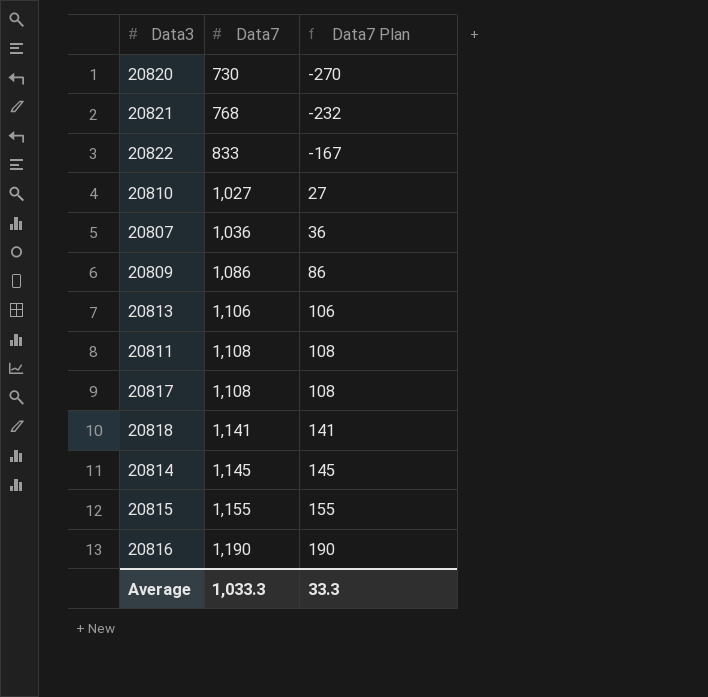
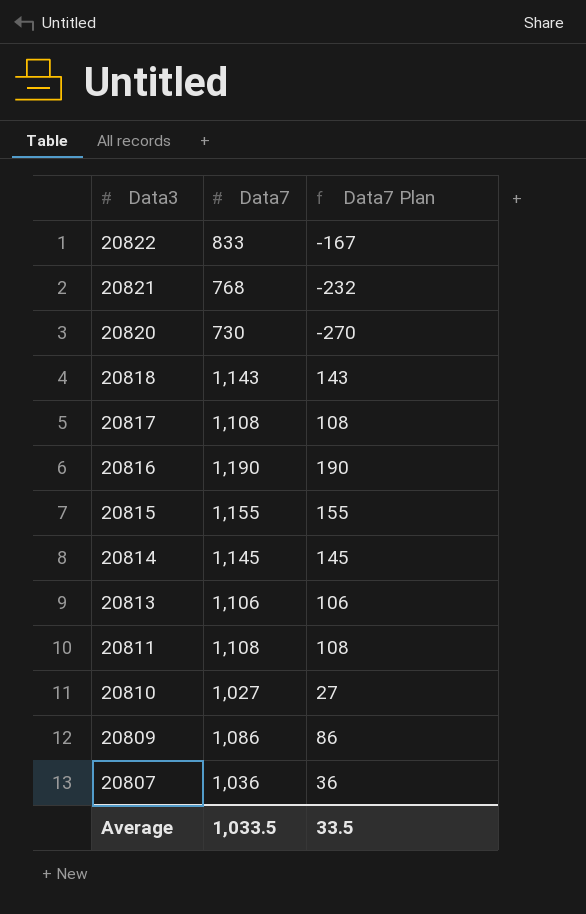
row order: Data7 ascending -> Data3 descending
20818 | Data7: 1,141 -> 1,143
20818 | Data7 Plan: 141 -> 143
Average | Data7: 1,033.3 -> 1,033.5
Average | Data7 Plan: 33.3 -> 33.5

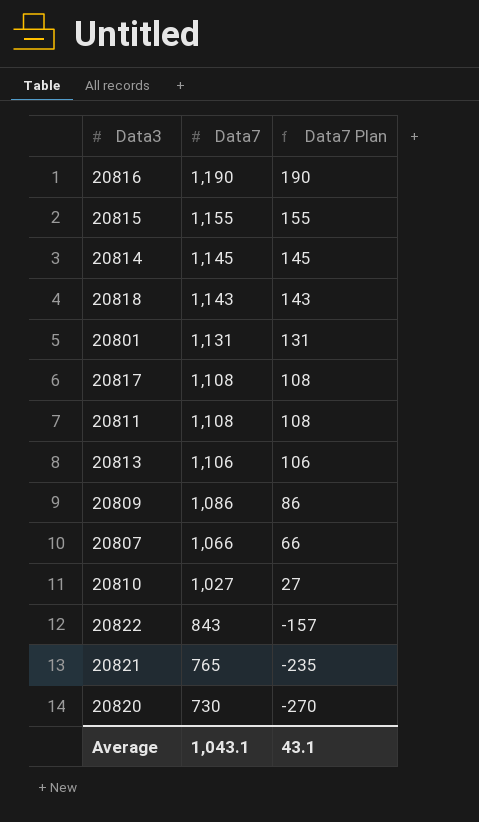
row order: Data3 descending -> Data7 descending
row 20801: none -> 1,131 | 131
20807 | Data7: 1,036 -> 1,066
20807 | Data7 Plan: 36 -> 66
20822 | Data7: 833 -> 843
20822 | Data7 Plan: -167 -> -157
20821 | Data7: 768 -> 765
20821 | Data7 Plan: -232 -> -235
Average | Data7: 1,033.5 -> 1,043.1
Average | Data7 Plan: 33.5 -> 43.1

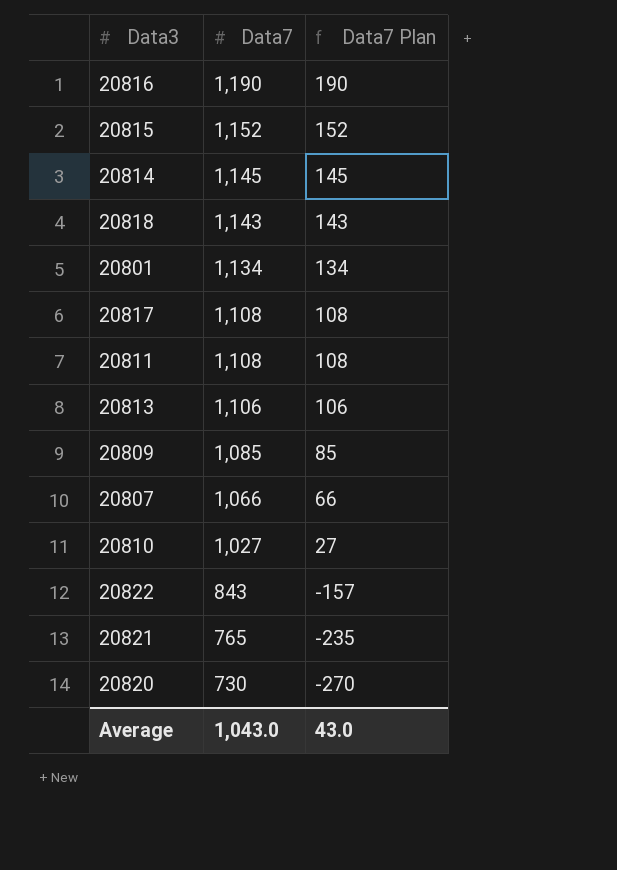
20815 | Data7: 1,155 -> 1,152
20815 | Data7 Plan: 155 -> 152
20801 | Data7: 1,131 -> 1,134
20801 | Data7 Plan: 131 -> 134
20809 | Data7: 1,086 -> 1,085
20809 | Data7 Plan: 86 -> 85
Average | Data7: 1,043.1 -> 1,043.0
Average | Data7 Plan: 43.1 -> 43.0

